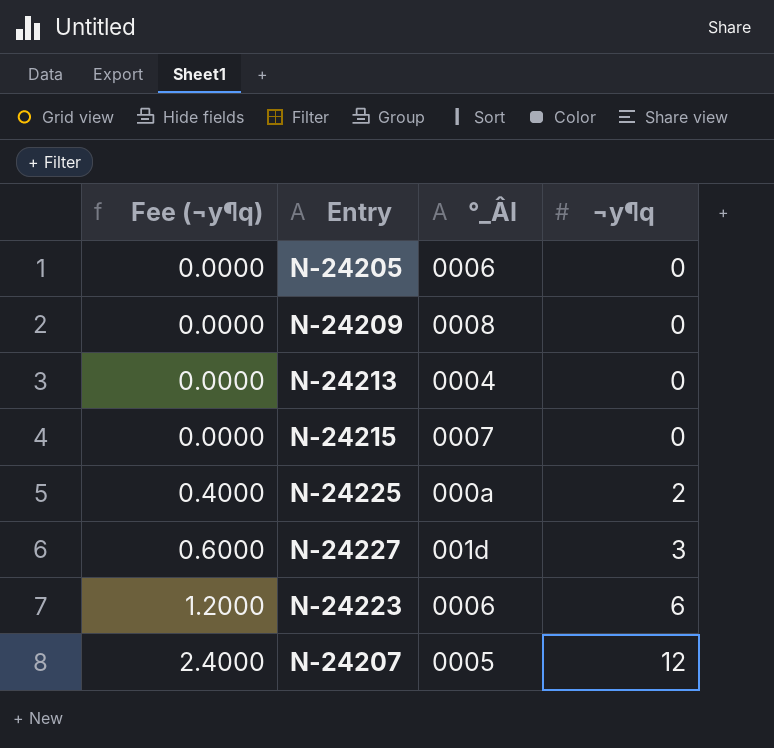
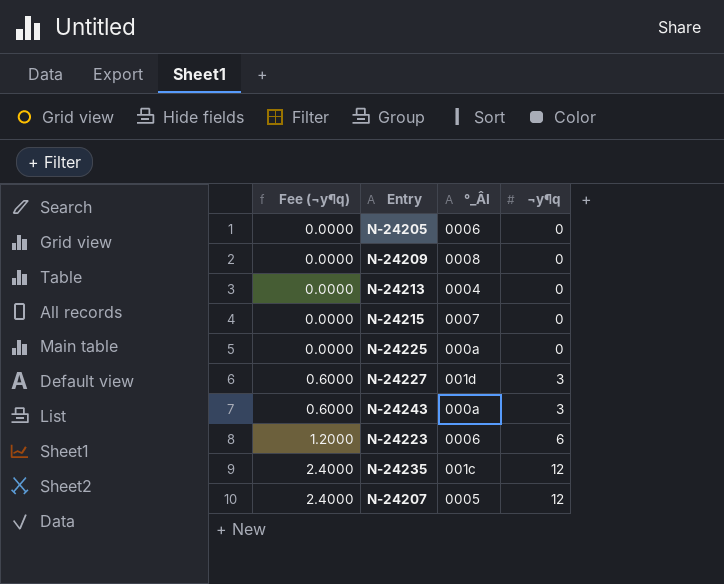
N-24225 | Fee (¬y¶q): 0.4000 -> 0.0000
N-24225 | ¬y¶q: 2 -> 0
row N-24243: none -> 0.6000 | 000a | 3
row N-24235: none -> 2.4000 | 001c | 12

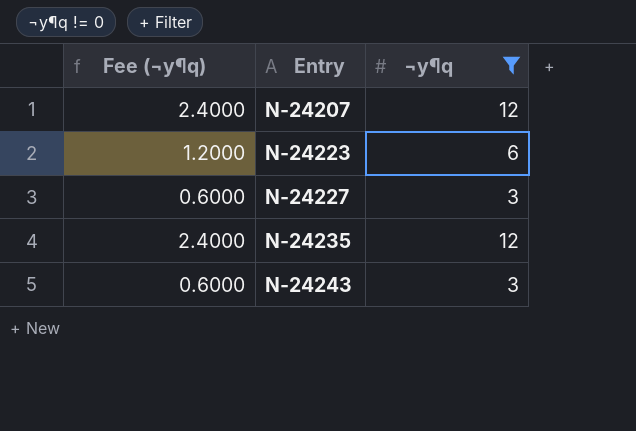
filter: none -> ¬y¶q != 0
row order: Fee (¬y¶q) ascending -> Entry ascending
column °_ÂI | position: 3 -> none

